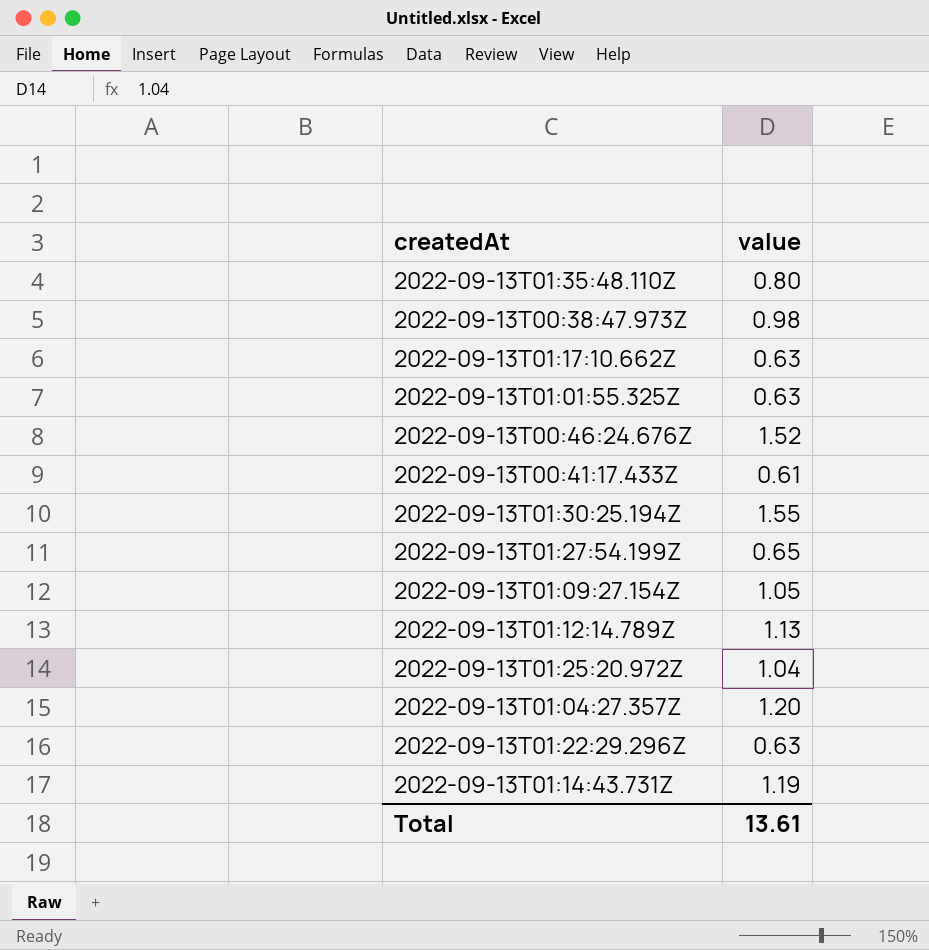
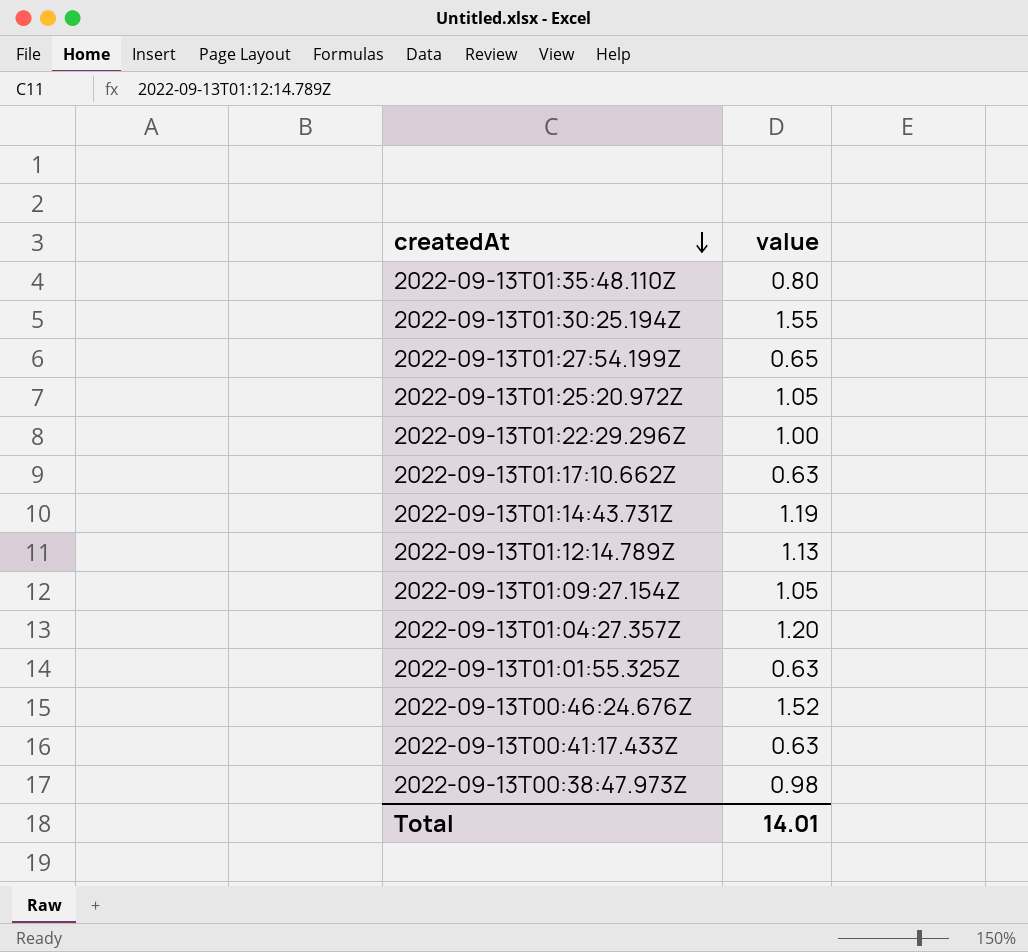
row order: none -> createdAt descending
2022-09-13T01:25:20.972Z | value: 1.04 -> 1.05
2022-09-13T01:22:29.296Z | value: 0.63 -> 1.00
2022-09-13T00:41:17.433Z | value: 0.61 -> 0.63
Total | value: 13.61 -> 14.01

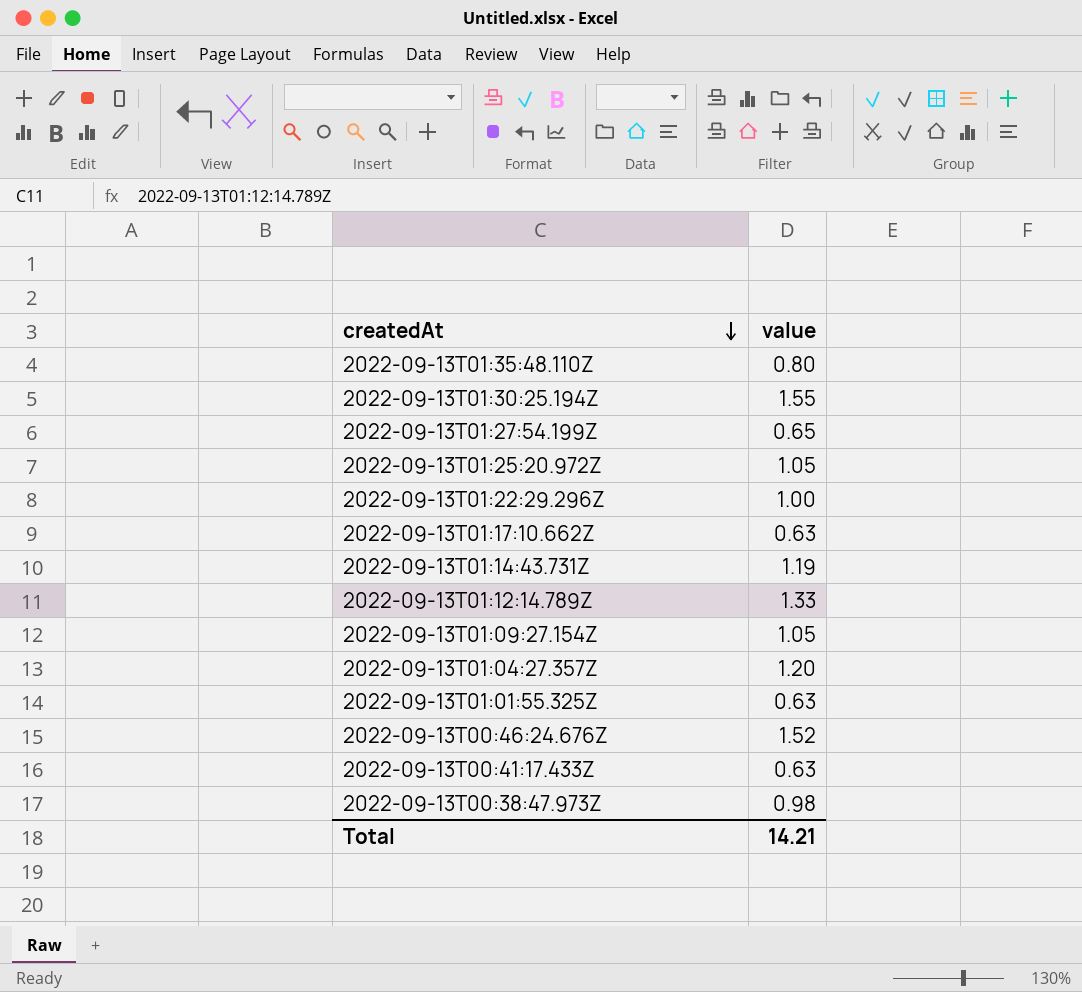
2022-09-13T01:12:14.789Z | value: 1.13 -> 1.33
Total | value: 14.01 -> 14.21

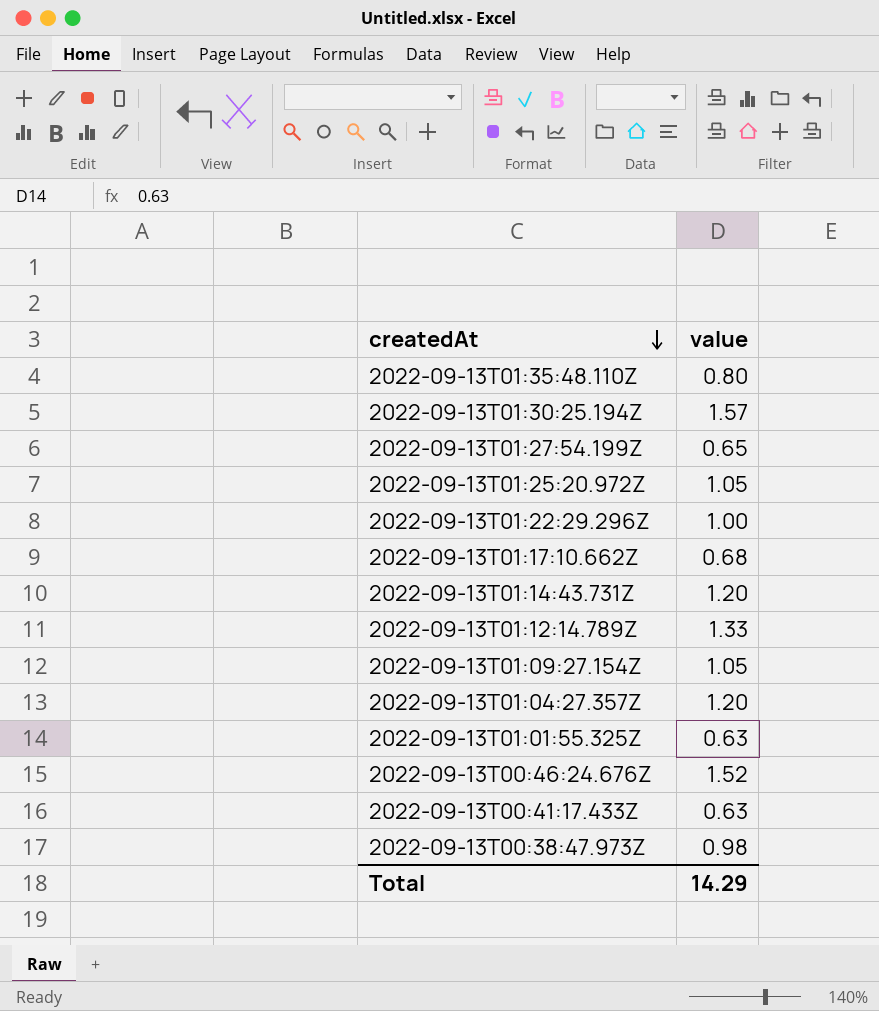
2022-09-13T01:30:25.194Z | value: 1.55 -> 1.57
2022-09-13T01:17:10.662Z | value: 0.63 -> 0.68
2022-09-13T01:14:43.731Z | value: 1.19 -> 1.20
Total | value: 14.21 -> 14.29

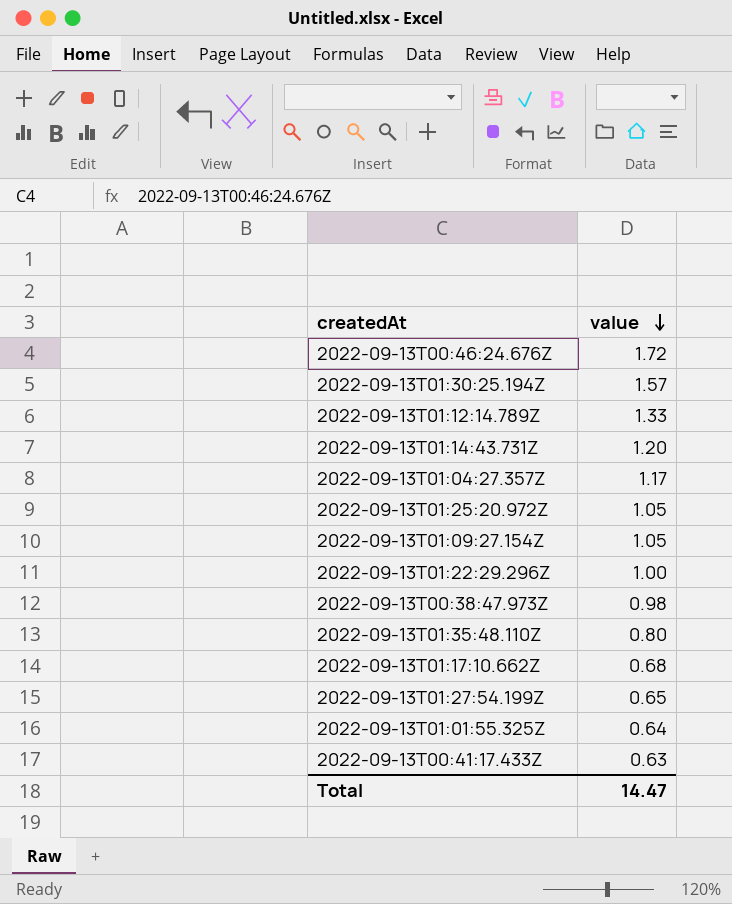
row order: createdAt descending -> value descending
2022-09-13T00:46:24.676Z | value: 1.52 -> 1.72
2022-09-13T01:04:27.357Z | value: 1.20 -> 1.17
2022-09-13T01:01:55.325Z | value: 0.63 -> 0.64
Total | value: 14.29 -> 14.47

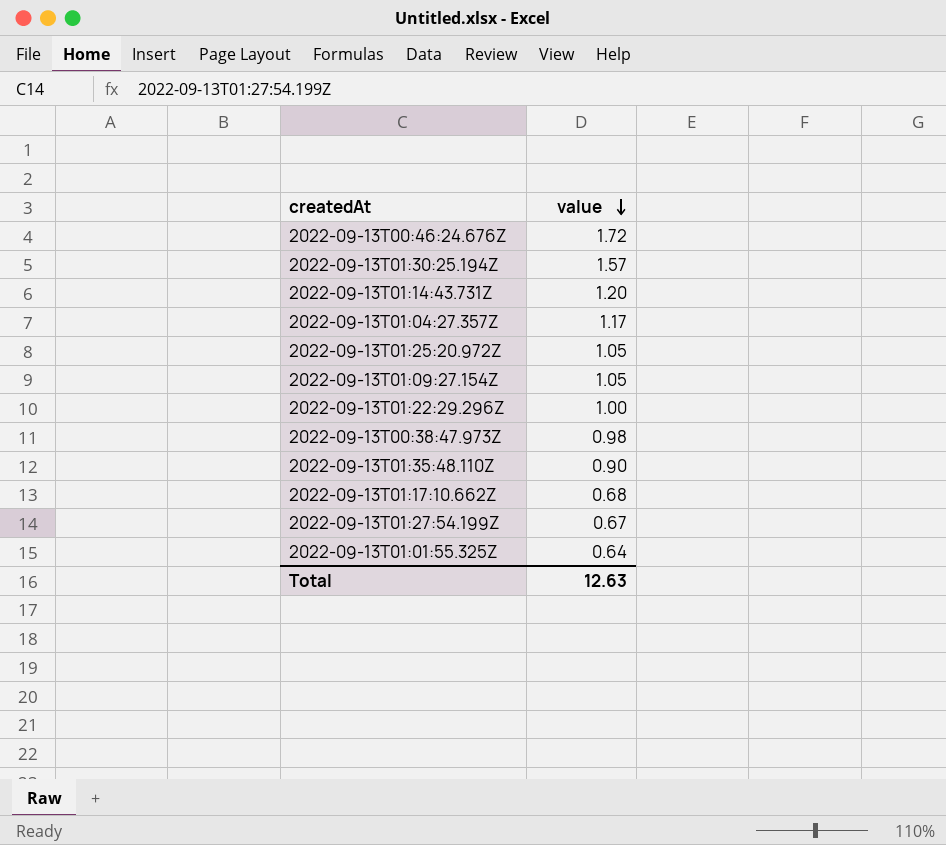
row 2022-09-13T01:12:14.789Z: 1.33 -> none
row 2022-09-13T00:41:17.433Z: 0.63 -> none
2022-09-13T01:35:48.110Z | value: 0.80 -> 0.90
2022-09-13T01:27:54.199Z | value: 0.65 -> 0.67
Total | value: 14.47 -> 12.63

